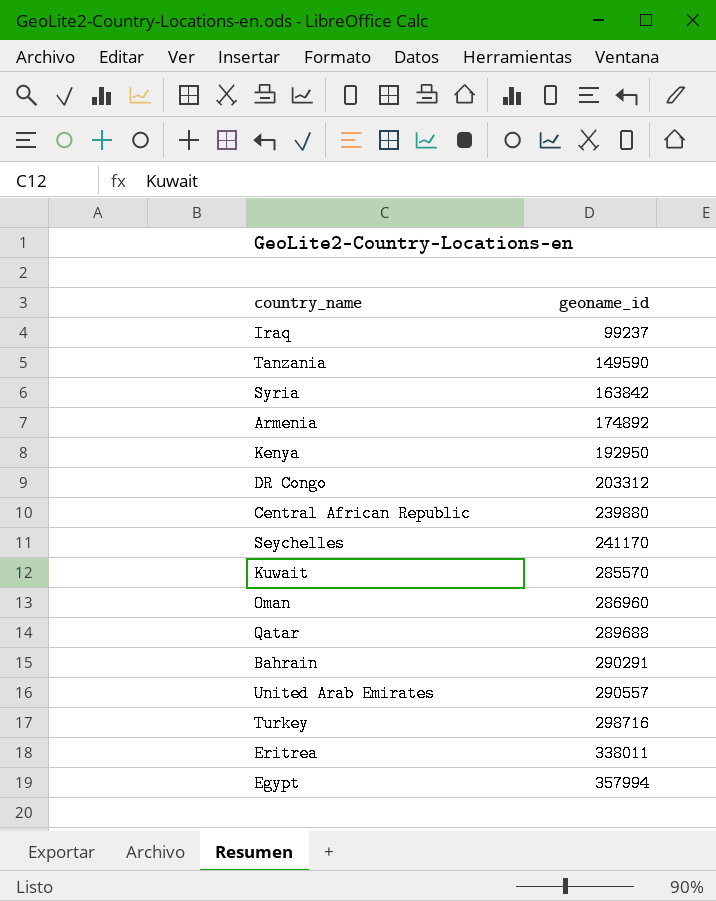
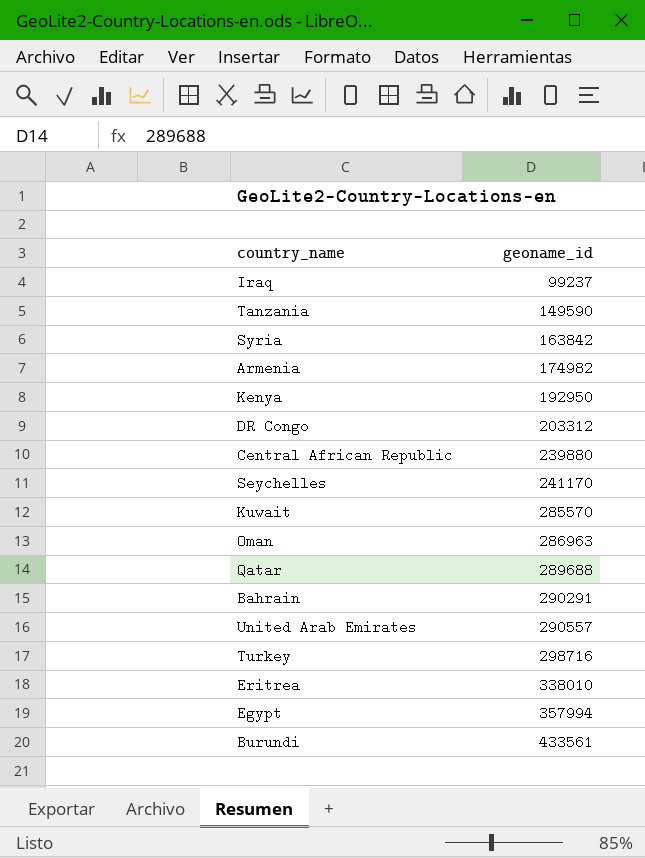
Armenia | geoname_id: 174892 -> 174982
Oman | geoname_id: 286960 -> 286963
Eritrea | geoname_id: 338011 -> 338010
row Burundi: none -> 433561

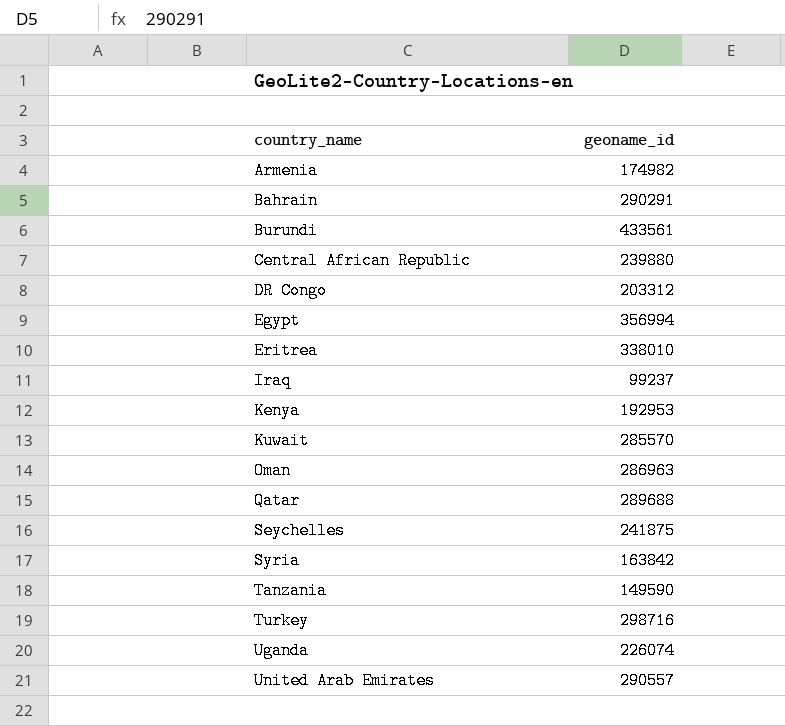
row order: geoname_id ascending -> country_name ascending
Egypt | geoname_id: 357994 -> 356994
Kenya | geoname_id: 192950 -> 192953
Seychelles | geoname_id: 241170 -> 241875
row Uganda: none -> 226074

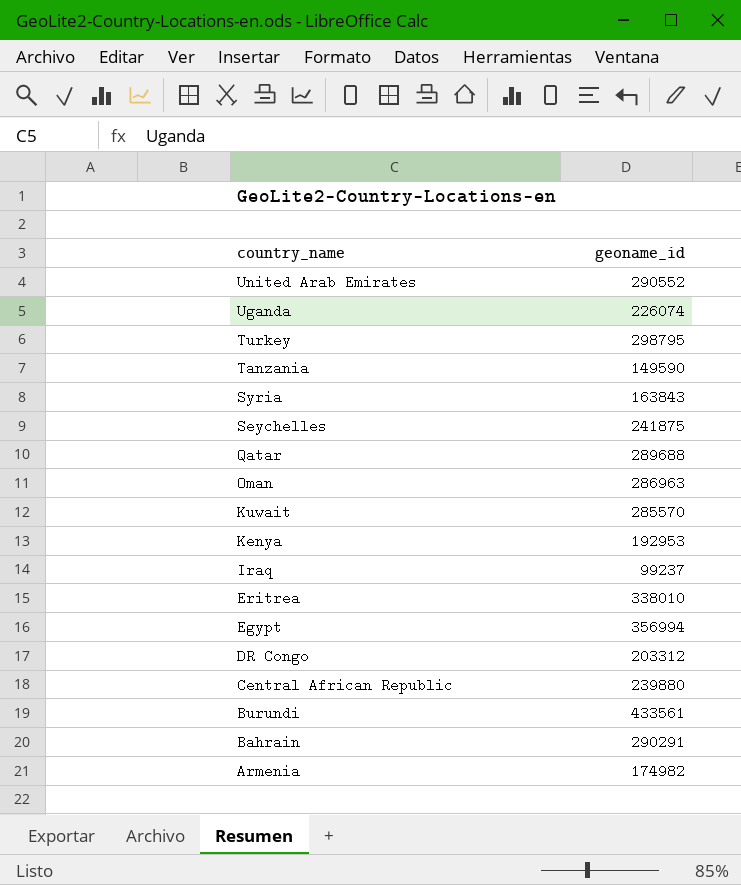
row order: country_name ascending -> country_name descending
United Arab Emirates | geoname_id: 290557 -> 290552
Turkey | geoname_id: 298716 -> 298795
Syria | geoname_id: 163842 -> 163843

